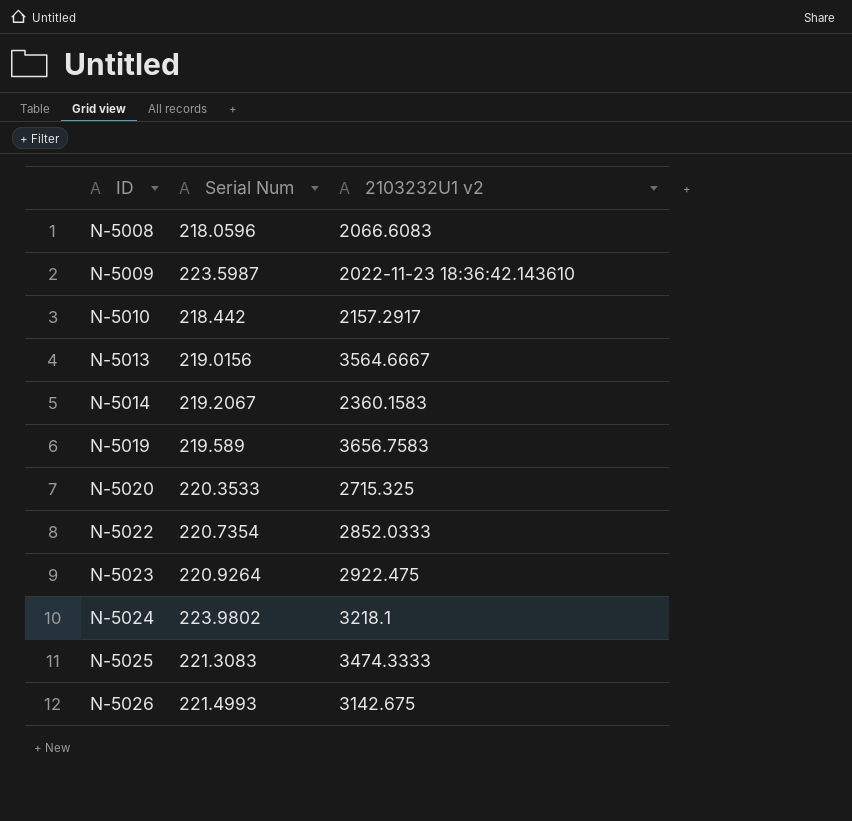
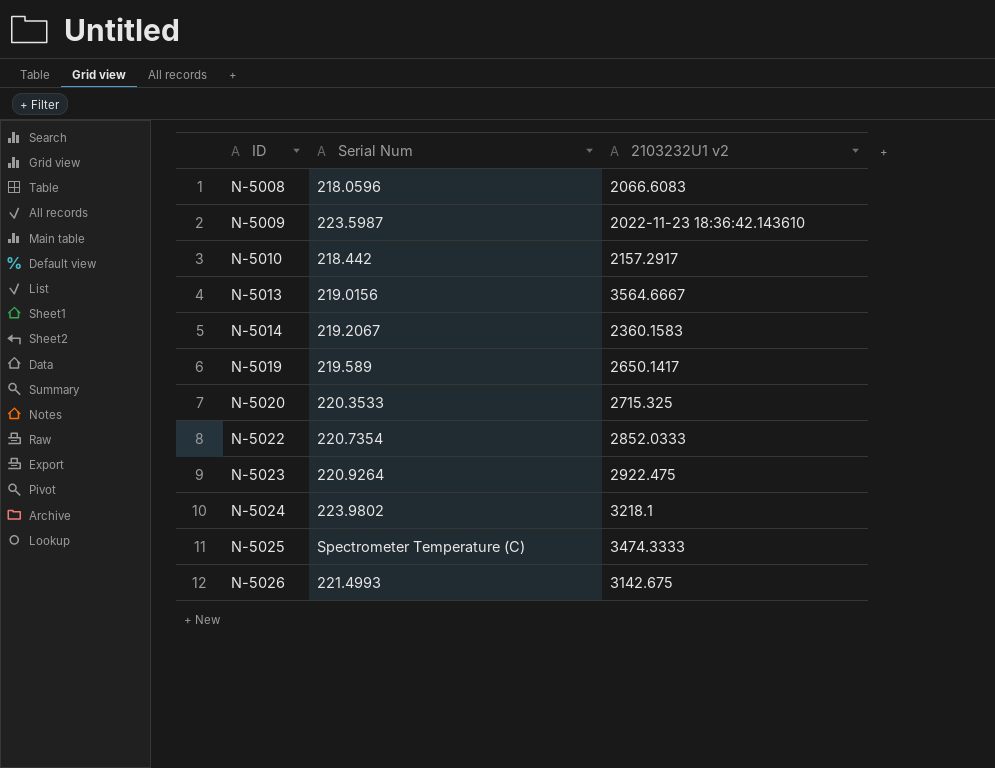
N-5019 | 2103232U1 v2: 3656.7583 -> 2650.1417
N-5025 | Serial Num: 221.3083 -> Spectrometer Temperature (C)

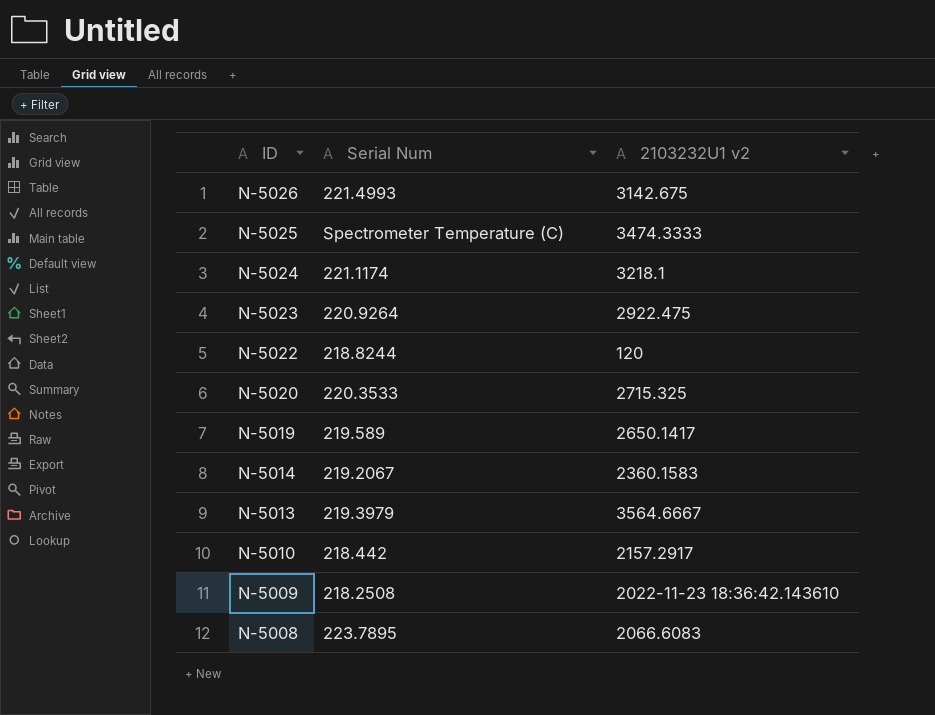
row order: ID ascending -> ID descending
N-5024 | Serial Num: 223.9802 -> 221.1174
N-5022 | Serial Num: 220.7354 -> 218.8244
N-5022 | 2103232U1 v2: 2852.0333 -> 120
N-5013 | Serial Num: 219.0156 -> 219.3979
N-5009 | Serial Num: 223.5987 -> 218.2508
N-5008 | Serial Num: 218.0596 -> 223.7895

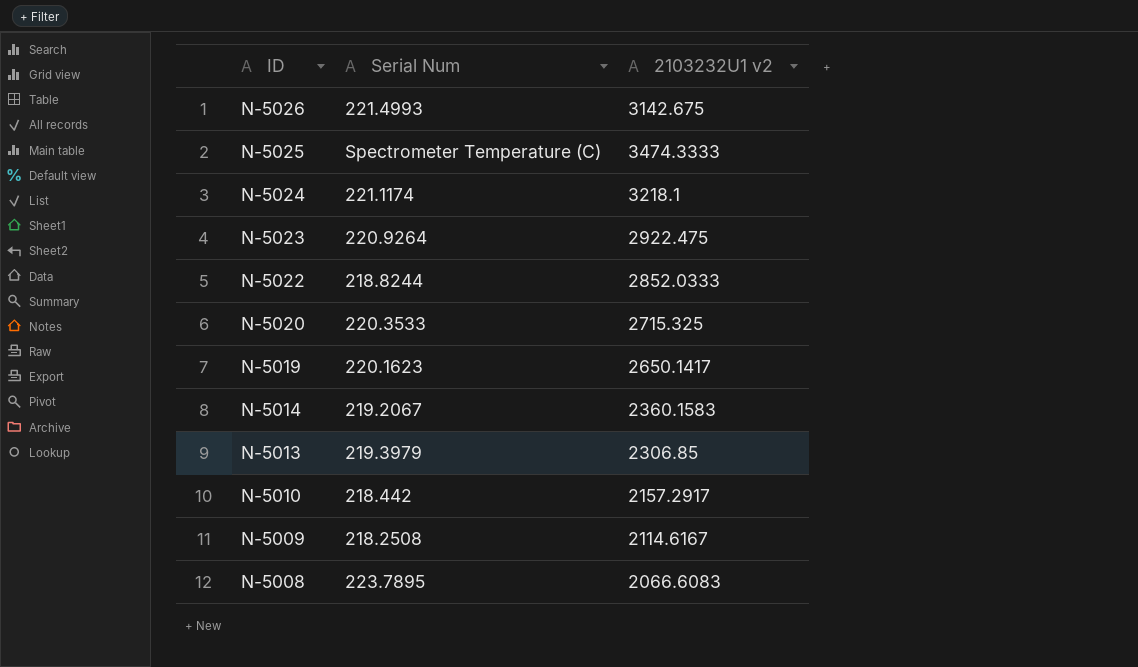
N-5022 | 2103232U1 v2: 120 -> 2852.0333
N-5019 | Serial Num: 219.589 -> 220.1623
N-5013 | 2103232U1 v2: 3564.6667 -> 2306.85
N-5009 | 2103232U1 v2: 2022-11-23 18:36:42.143610 -> 2114.6167

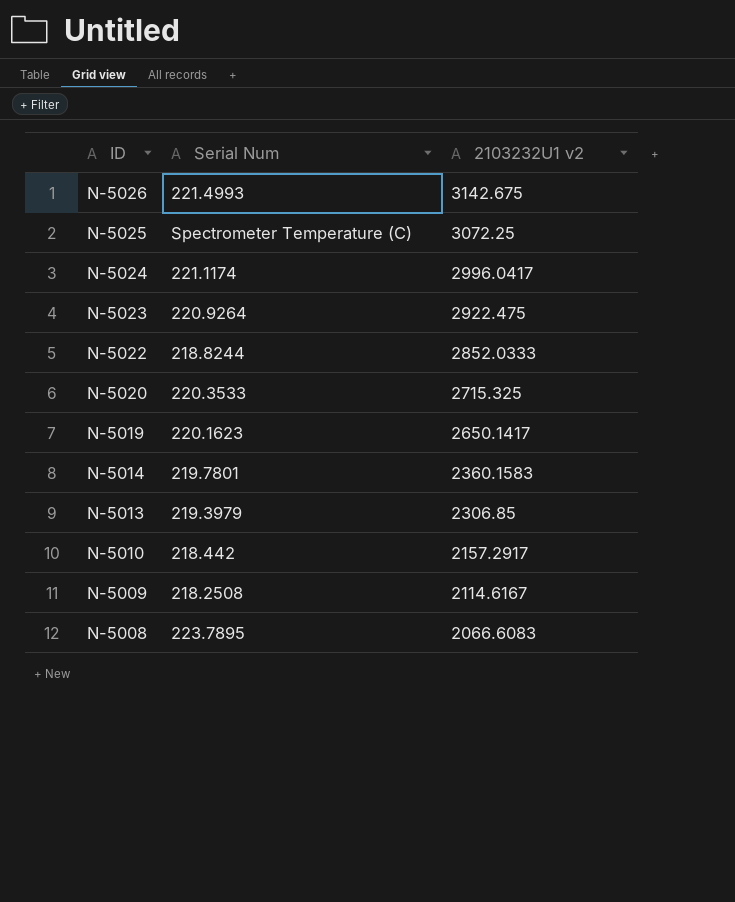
N-5025 | 2103232U1 v2: 3474.3333 -> 3072.25
N-5024 | 2103232U1 v2: 3218.1 -> 2996.0417
N-5014 | Serial Num: 219.2067 -> 219.7801

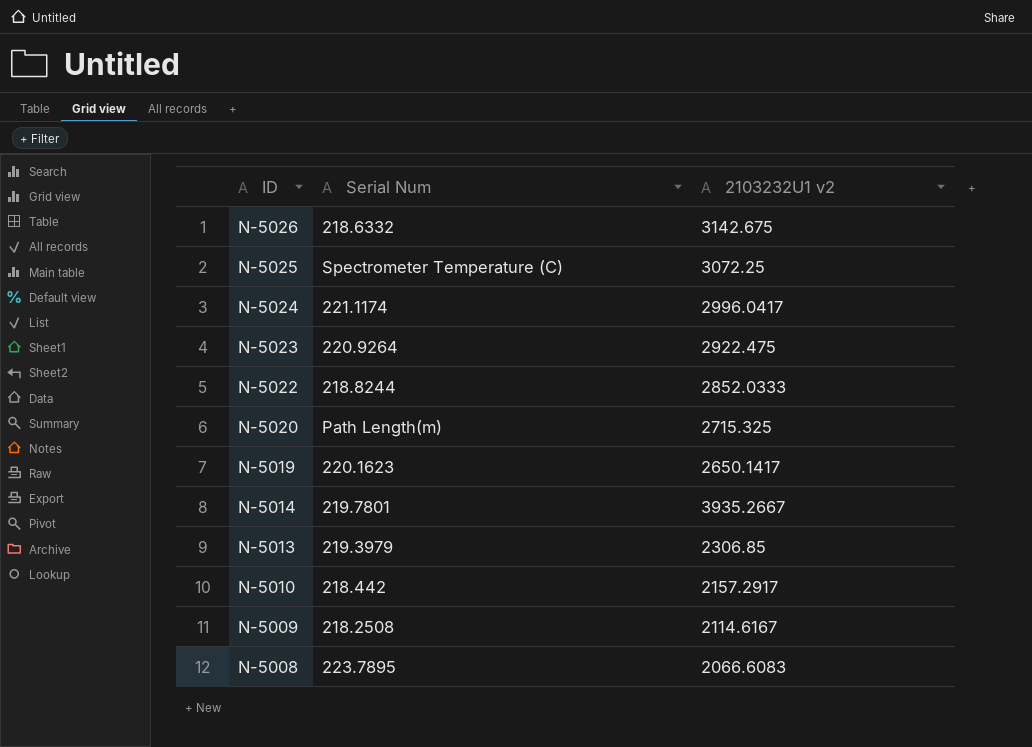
N-5026 | Serial Num: 221.4993 -> 218.6332
N-5020 | Serial Num: 220.3533 -> Path Length(m)
N-5014 | 2103232U1 v2: 2360.1583 -> 3935.2667

